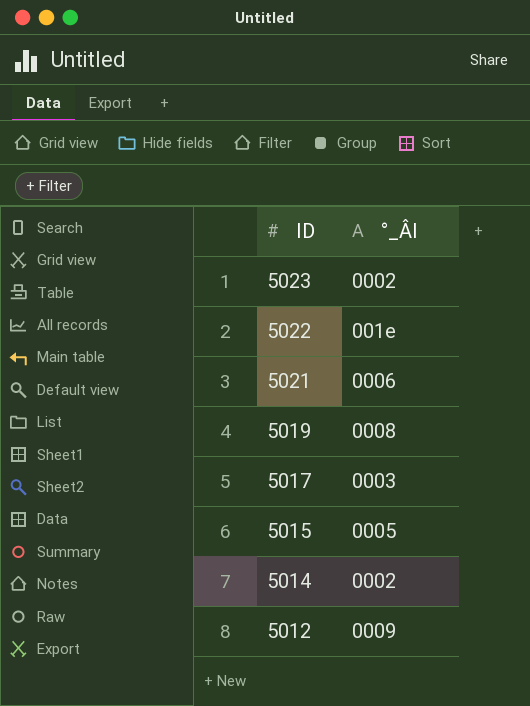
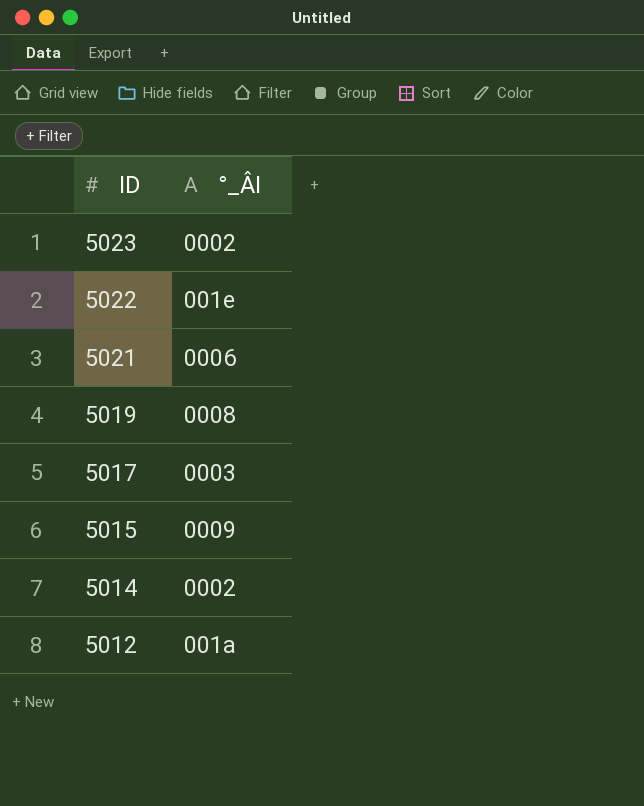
5015 | °_ÂI: 0005 -> 0009
5012 | °_ÂI: 0009 -> 001a

